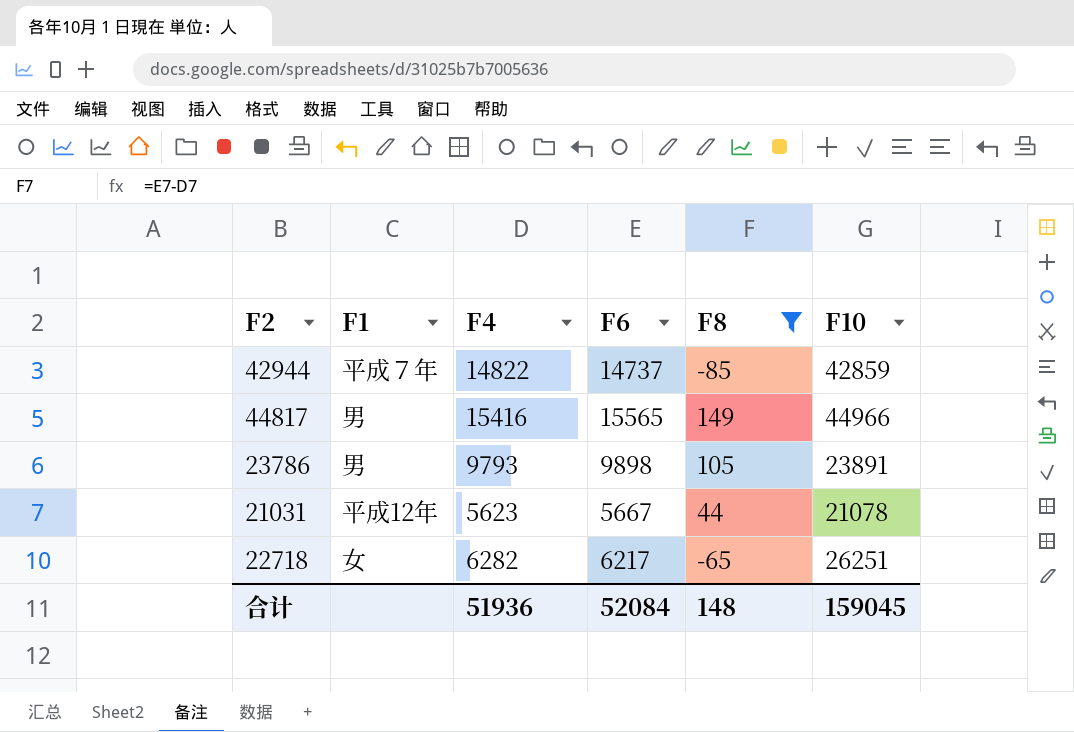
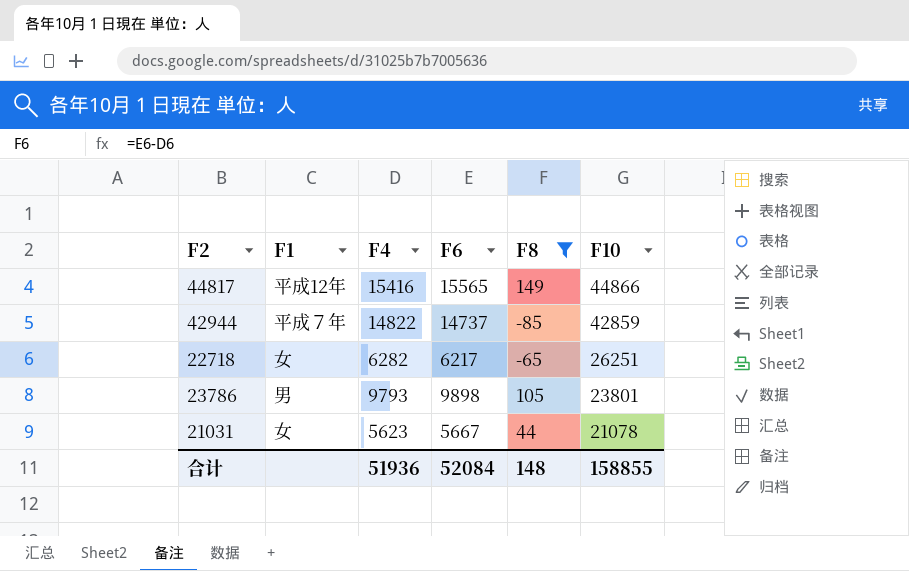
row order: none -> F10 descending
44817 | F1: 男 -> 平成12年
44817 | F10: 44966 -> 44866
23786 | F10: 23891 -> 23801
21031 | F1: 平成12年 -> 女
合计 | F10: 159045 -> 158855

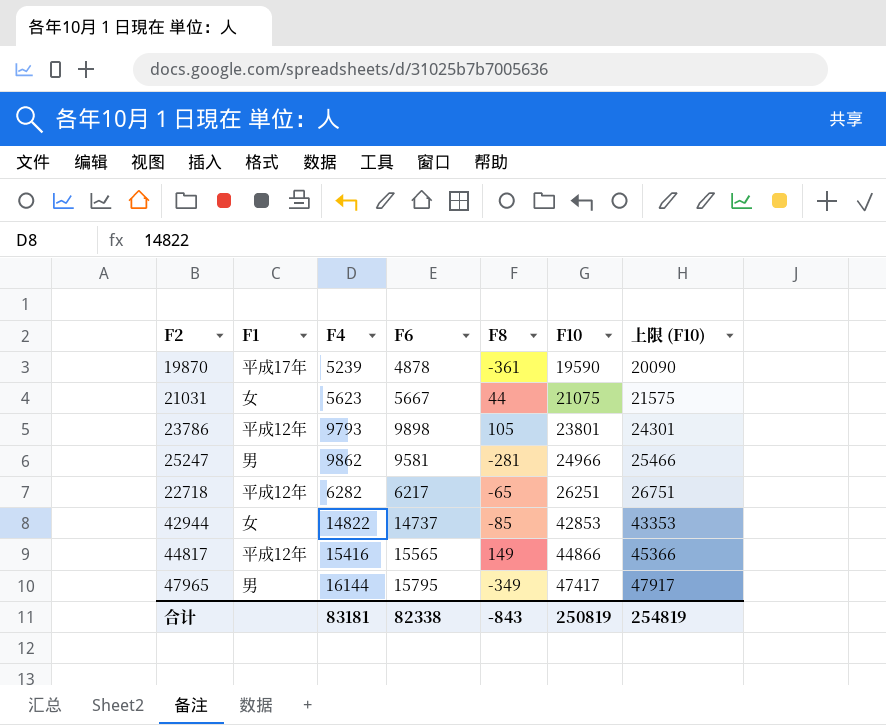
filter: F8 >= -85 -> none
row order: F10 descending -> F10 ascending
column 上限 (F10) | formula: none -> [F10] + 500
21031 | F10: 21078 -> 21075
23786 | F1: 男 -> 平成12年
22718 | F1: 女 -> 平成12年
42944 | F1: 平成７年 -> 女
42944 | F10: 42859 -> 42853
合计 | F4: 51936 -> 83181
合计 | F6: 52084 -> 82338
合计 | F8: 148 -> -843
合计 | F10: 158855 -> 250819

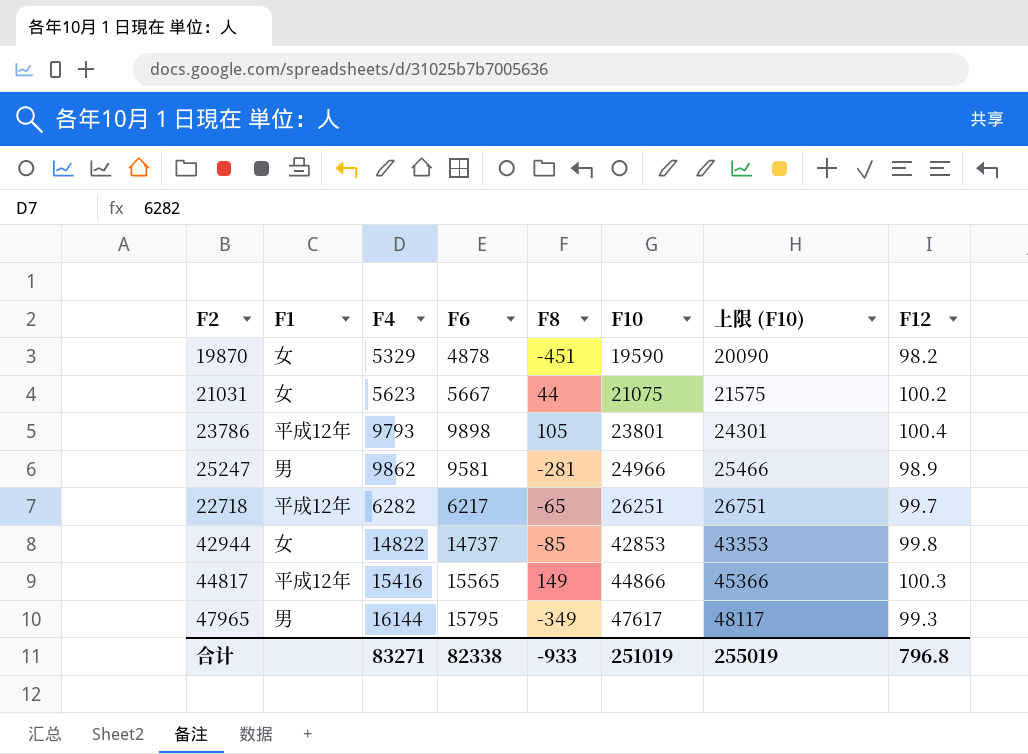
column F12 | position: none -> 8
19870 | F1: 平成17年 -> 女
19870 | F4: 5239 -> 5329
19870 | F8: -361 -> -451
47965 | F10: 47417 -> 47617
47965 | 上限 (F10): 47917 -> 48117
合计 | F4: 83181 -> 83271
合计 | F8: -843 -> -933
合计 | F10: 250819 -> 251019
合计 | 上限 (F10): 254819 -> 255019

